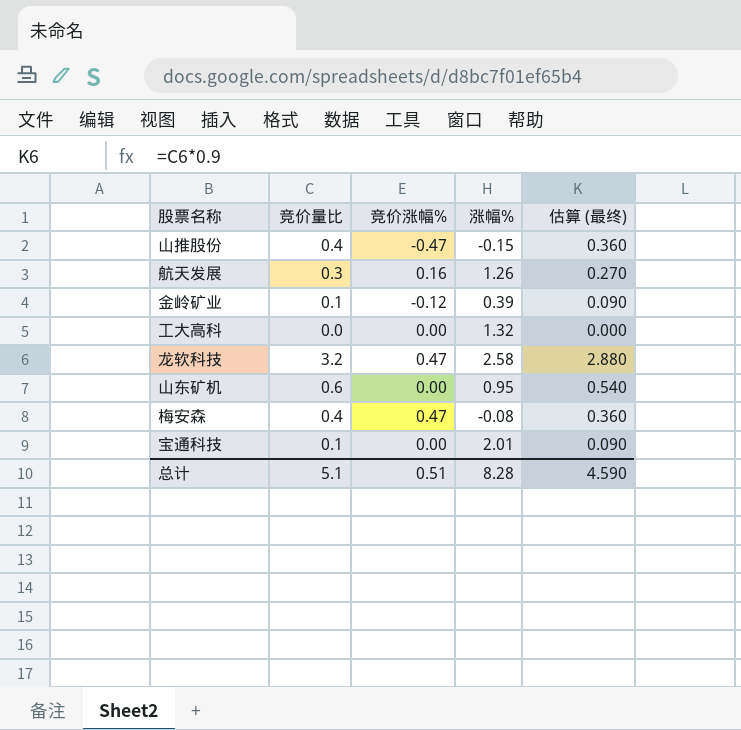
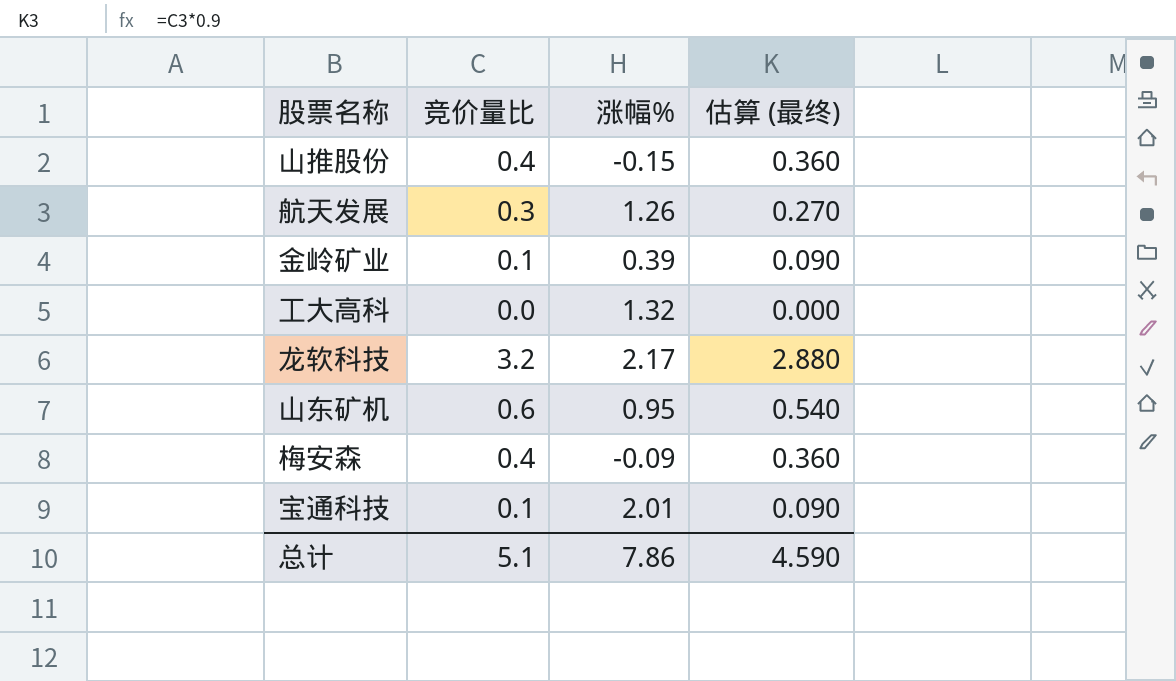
column 竞价涨幅% | position: 3 -> none
龙软科技 | 涨幅%: 2.58 -> 2.17
梅安森 | 涨幅%: -0.08 -> -0.09
总计 | 涨幅%: 8.28 -> 7.86

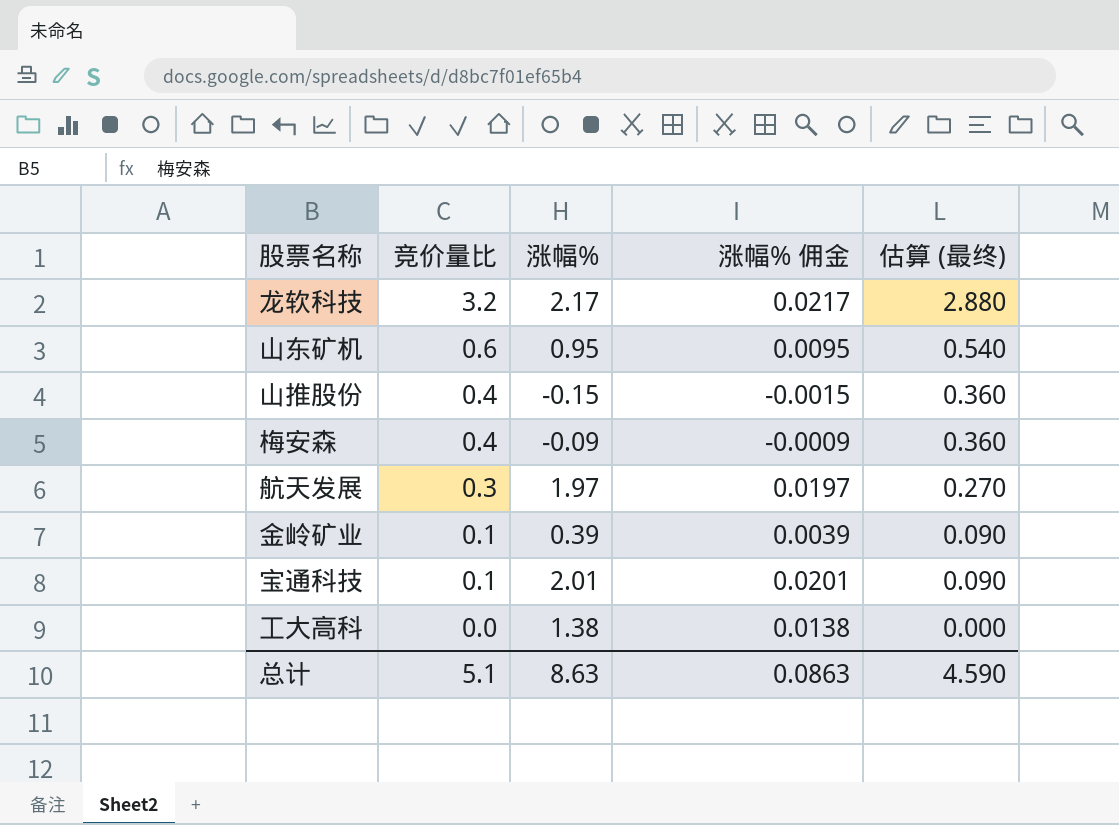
row order: none -> 竞价量比 descending
column 涨幅% 佣金 | formula: none -> [涨幅%] * 0.01
航天发展 | 涨幅%: 1.26 -> 1.97
工大高科 | 涨幅%: 1.32 -> 1.38
总计 | 涨幅%: 7.86 -> 8.63

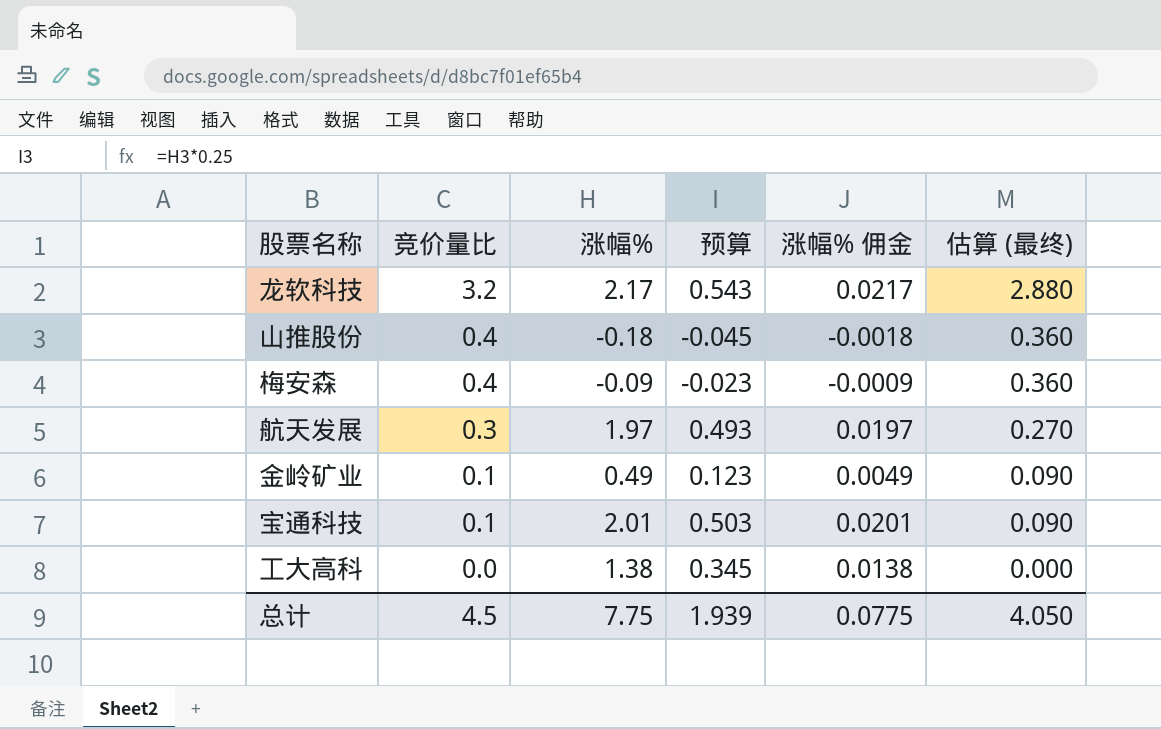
column 预算 | formula: none -> [涨幅%] * 0.25
row 山东矿机: 0.6 | 0.95 | 0.0095 | 0.540 -> none
山推股份 | 涨幅%: -0.15 -> -0.18
山推股份 | 涨幅% 佣金: -0.0015 -> -0.0018
金岭矿业 | 涨幅%: 0.39 -> 0.49
金岭矿业 | 涨幅% 佣金: 0.0039 -> 0.0049
总计 | 竞价量比: 5.1 -> 4.5
总计 | 涨幅%: 8.63 -> 7.75
总计 | 涨幅% 佣金: 0.0863 -> 0.0775
总计 | 估算 (最终): 4.590 -> 4.050

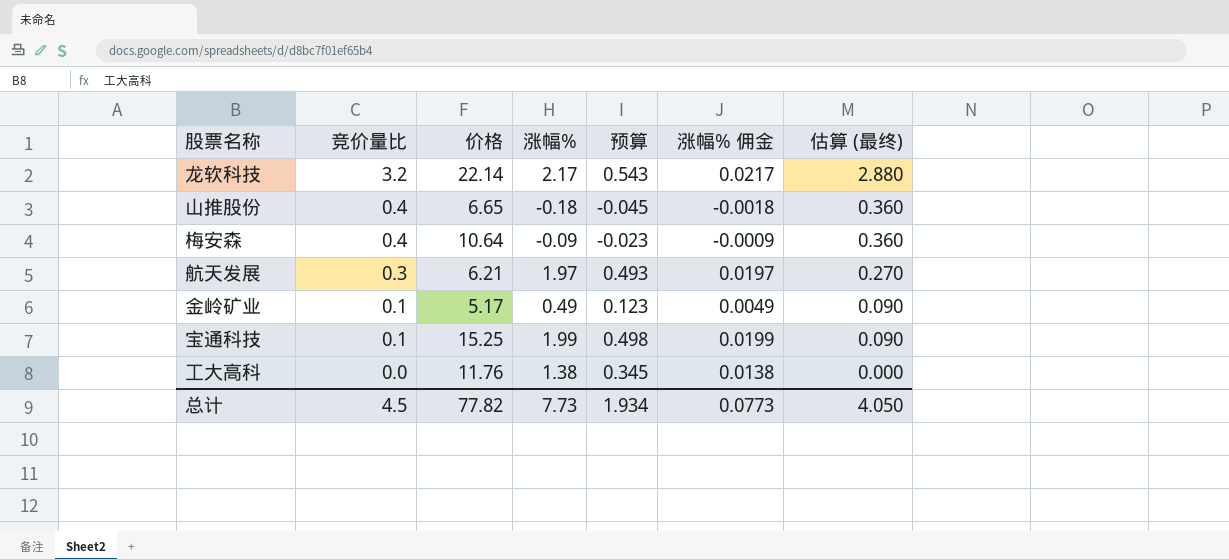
column 价格 | position: none -> 3
宝通科技 | 涨幅%: 2.01 -> 1.99
宝通科技 | 预算: 0.503 -> 0.498
宝通科技 | 涨幅% 佣金: 0.0201 -> 0.0199
总计 | 涨幅%: 7.75 -> 7.73
总计 | 预算: 1.939 -> 1.934
总计 | 涨幅% 佣金: 0.0775 -> 0.0773

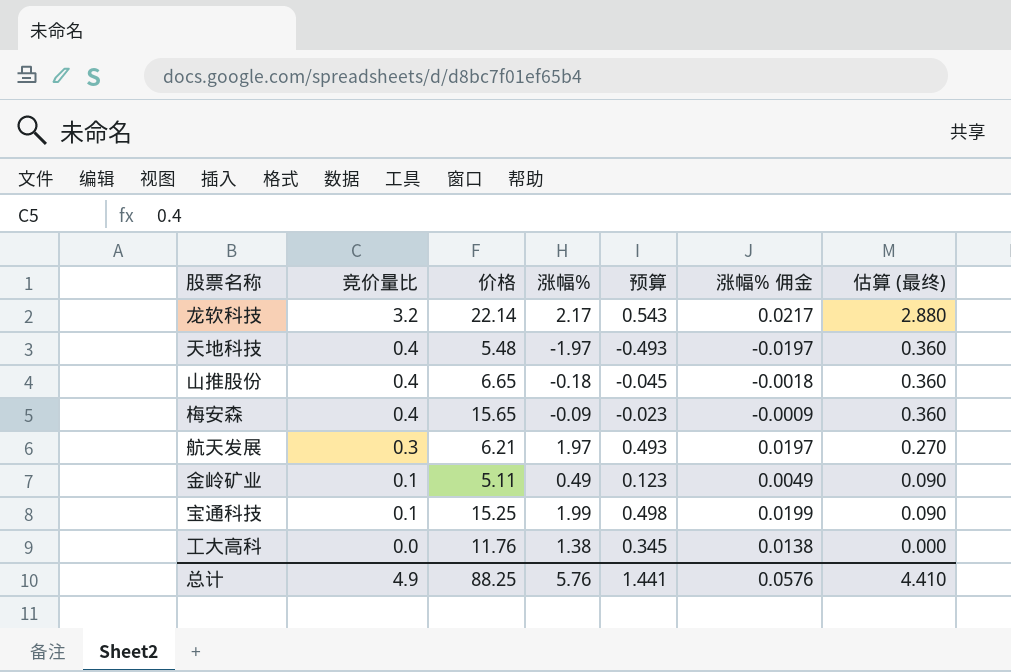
row 天地科技: none -> 0.4 | 5.48 | -1.97 | -0.493 | -0.0197 | 0.360
梅安森 | 价格: 10.64 -> 15.65
金岭矿业 | 价格: 5.17 -> 5.11
总计 | 竞价量比: 4.5 -> 4.9
总计 | 价格: 77.82 -> 88.25
总计 | 涨幅%: 7.73 -> 5.76
总计 | 预算: 1.934 -> 1.441
总计 | 涨幅% 佣金: 0.0773 -> 0.0576
总计 | 估算 (最终): 4.050 -> 4.410

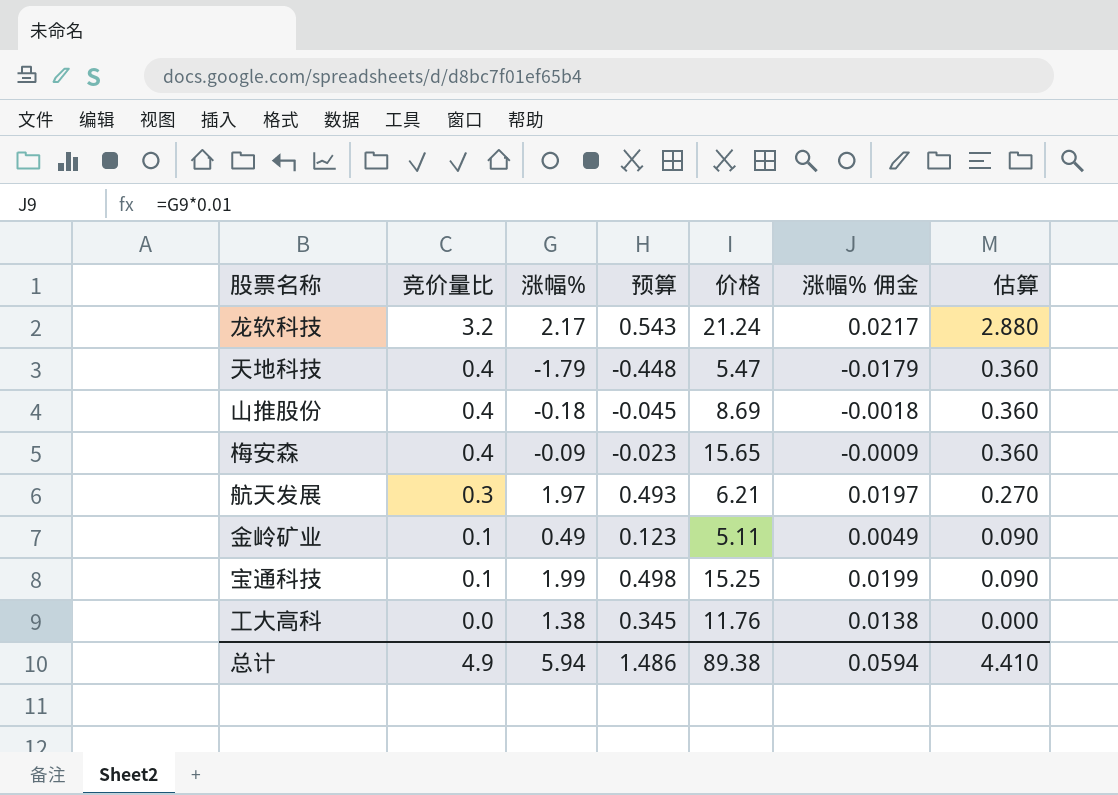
column 价格 | position: 3 -> 5
column name: 估算 (最终) -> 估算
龙软科技 | 价格: 22.14 -> 21.24
天地科技 | 涨幅%: -1.97 -> -1.79
天地科技 | 预算: -0.493 -> -0.448
天地科技 | 价格: 5.48 -> 5.47
天地科技 | 涨幅% 佣金: -0.0197 -> -0.0179
山推股份 | 价格: 6.65 -> 8.69
总计 | 涨幅%: 5.76 -> 5.94
总计 | 预算: 1.441 -> 1.486
总计 | 价格: 88.25 -> 89.38
总计 | 涨幅% 佣金: 0.0576 -> 0.0594

